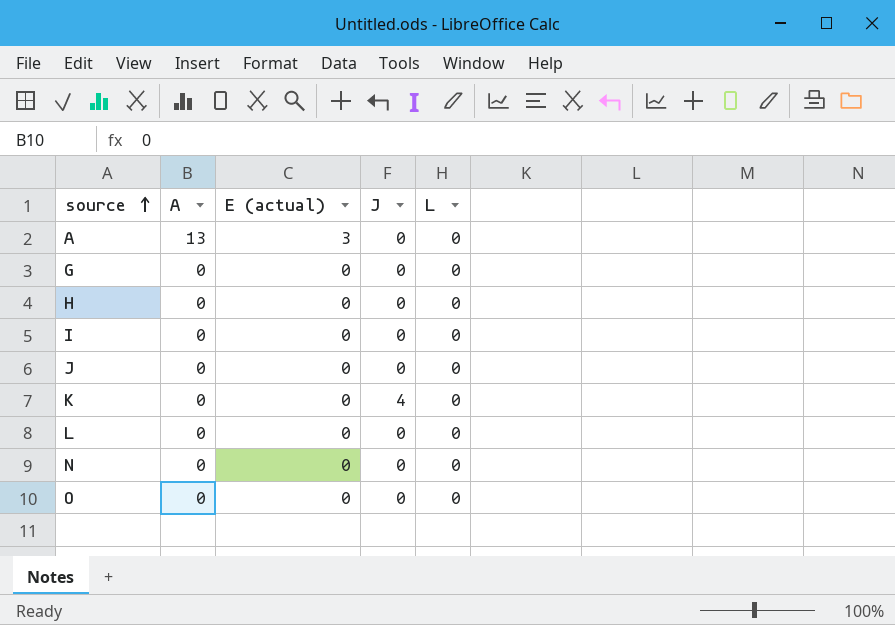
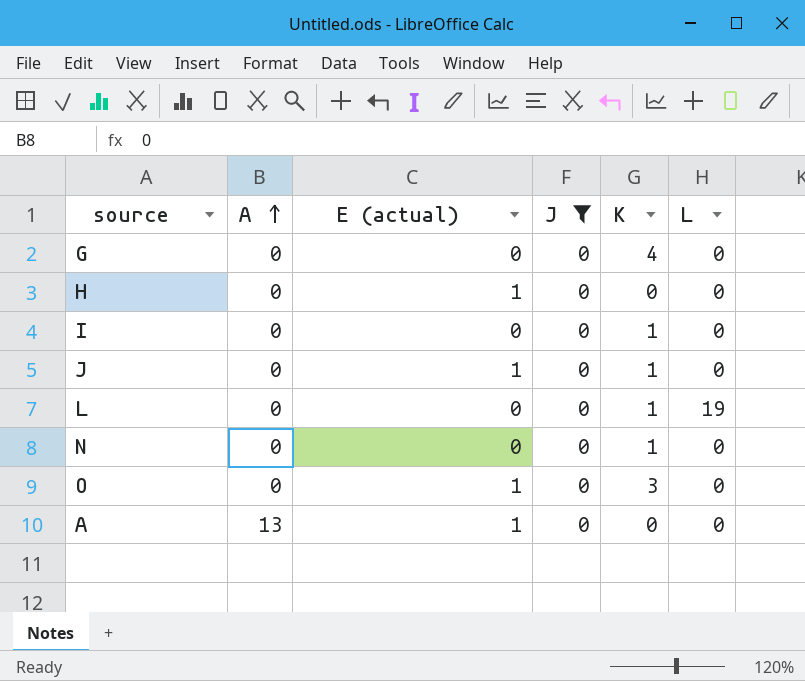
filter: none -> J = 0
row order: source ascending -> A ascending
column K | position: none -> 5
H | E (actual): 0 -> 1
J | E (actual): 0 -> 1
L | L: 0 -> 19
O | E (actual): 0 -> 1
A | E (actual): 3 -> 1

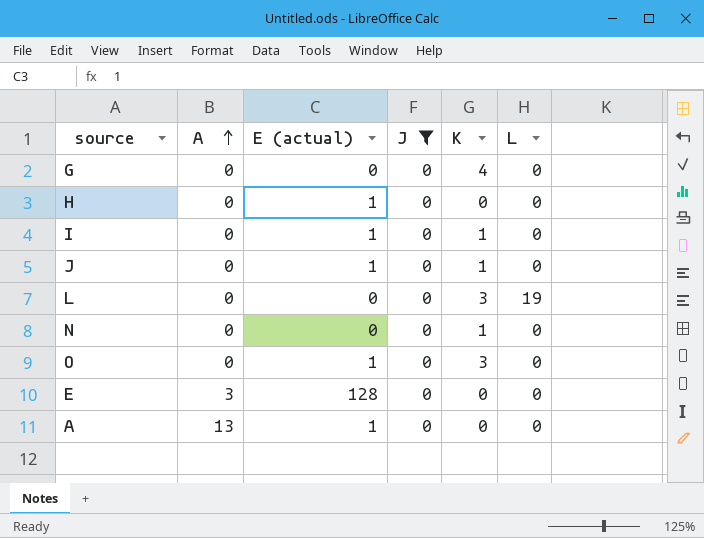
I | E (actual): 0 -> 1
L | K: 1 -> 3
row E: none -> 3 | 128 | 0 | 0 | 0

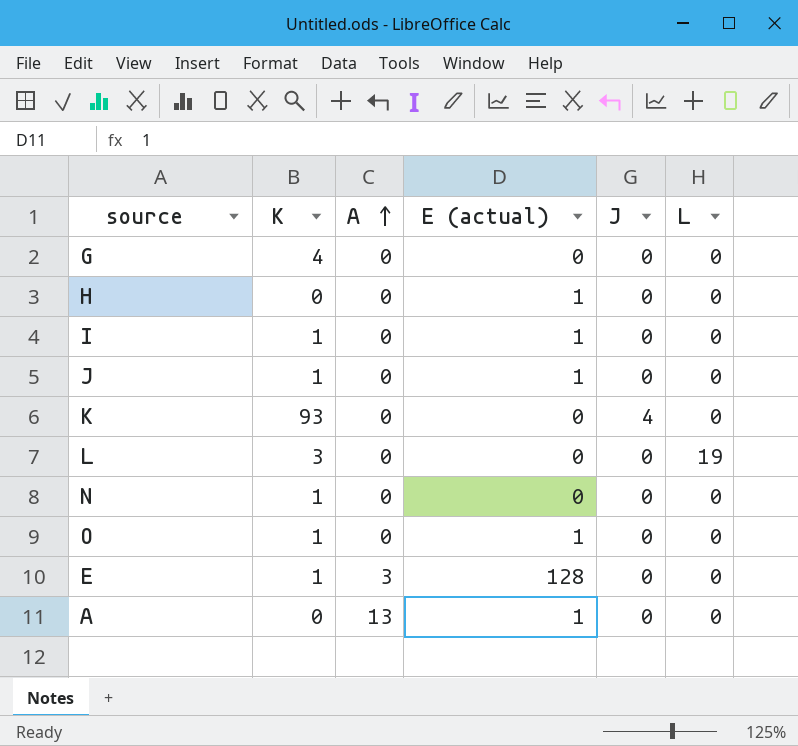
filter: J = 0 -> none
column K | position: 5 -> 2
O | K: 3 -> 1
E | K: 0 -> 1

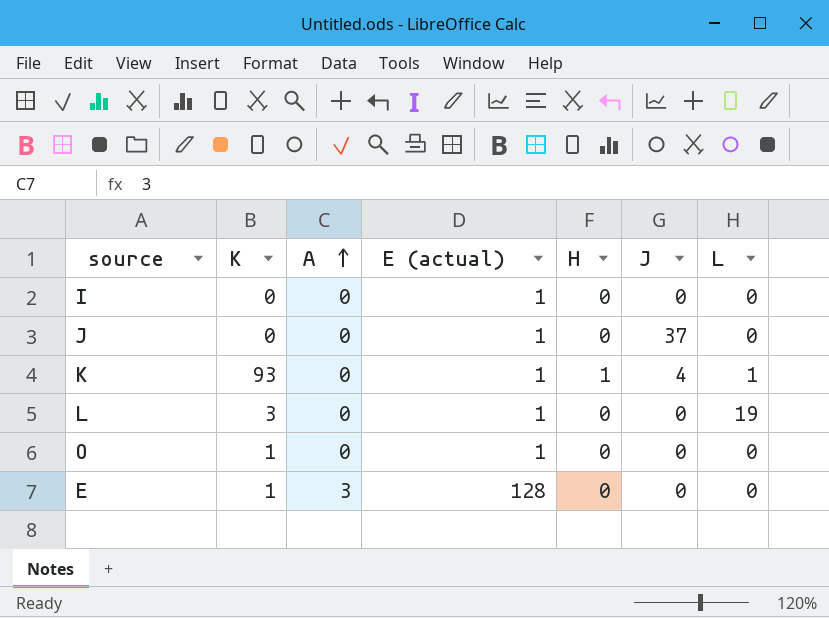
column H | position: none -> 5
row G: 4 | 0 | 0 | 0 | 0 -> none
row H: 0 | 0 | 1 | 0 | 0 -> none
row N: 1 | 0 | 0 | 0 | 0 -> none
row A: 0 | 13 | 1 | 0 | 0 -> none
I | K: 1 -> 0
J | K: 1 -> 0
J | J: 0 -> 37
K | E (actual): 0 -> 1
K | L: 0 -> 1
L | E (actual): 0 -> 1

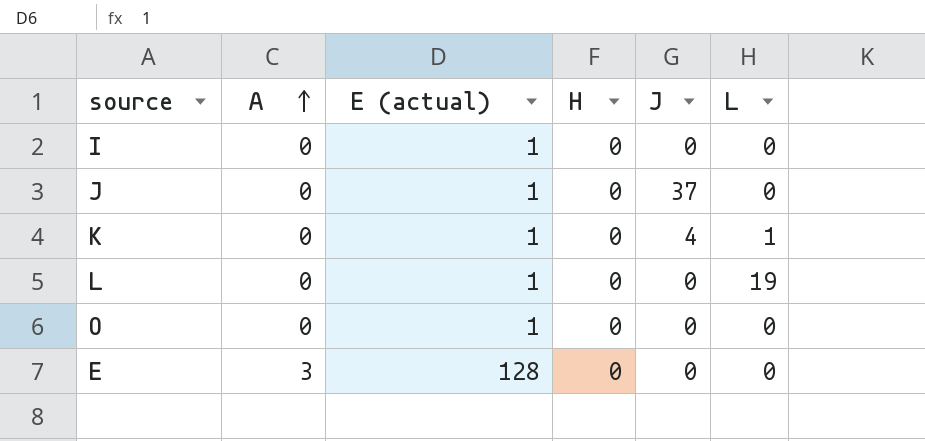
column K | position: 2 -> none
K | H: 1 -> 0

